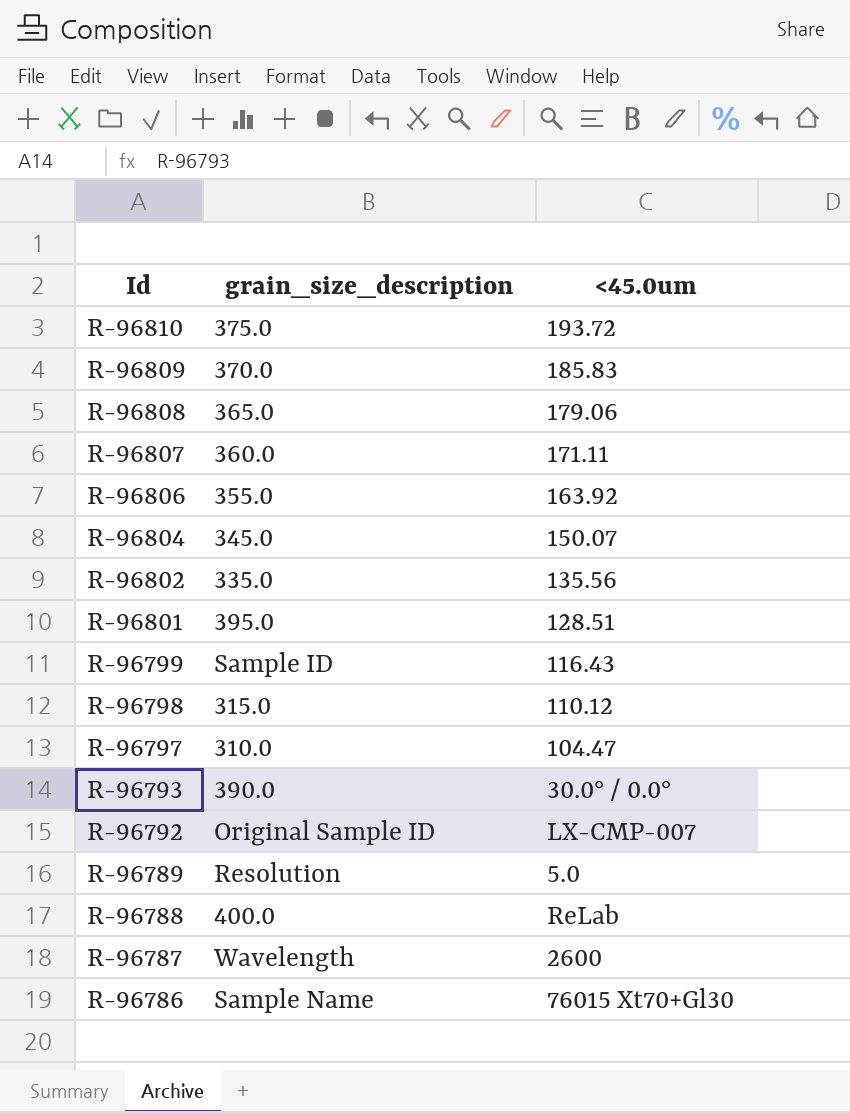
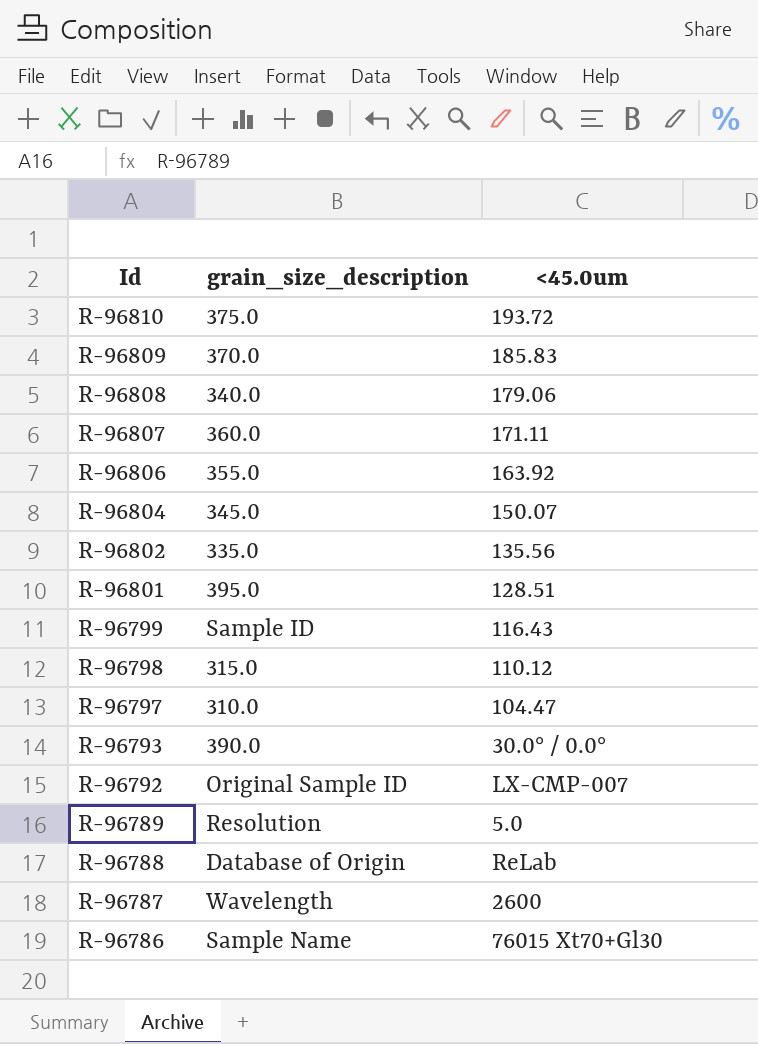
R-96808 | grain_size_description: 365.0 -> 340.0
R-96788 | grain_size_description: 400.0 -> Database of Origin

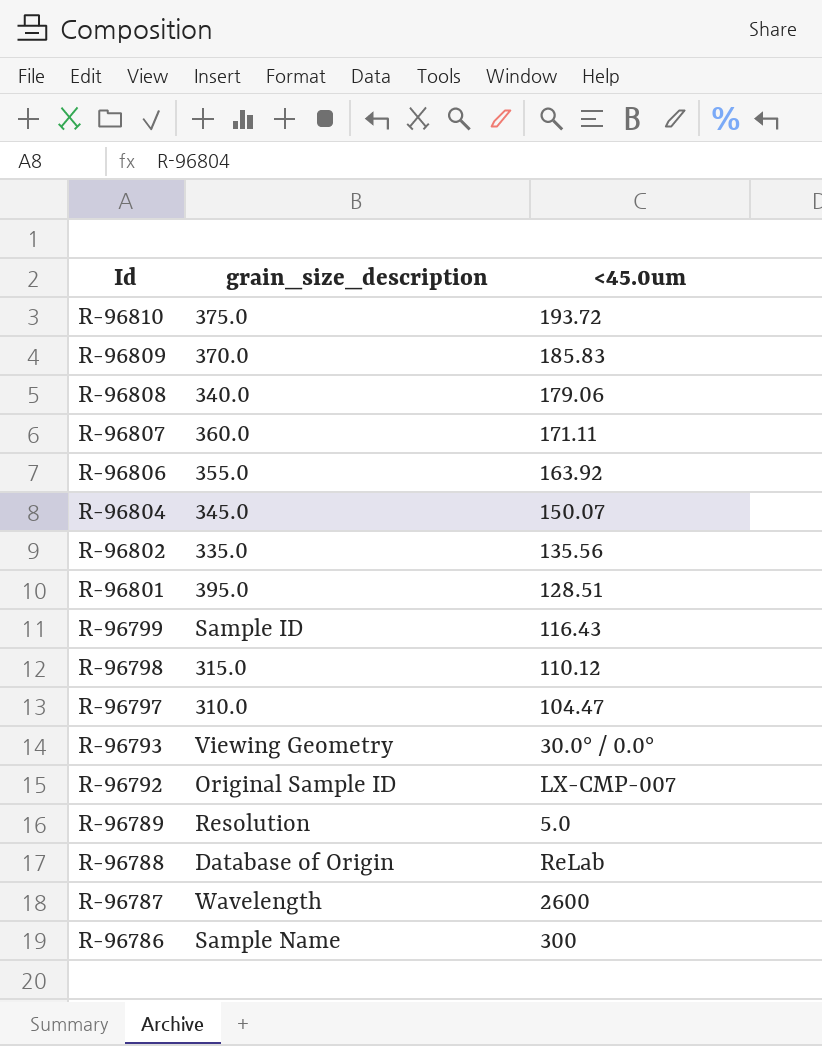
R-96793 | grain_size_description: 390.0 -> Viewing Geometry
R-96786 | <45.0um: 76015 Xt70+Gl30 -> 300

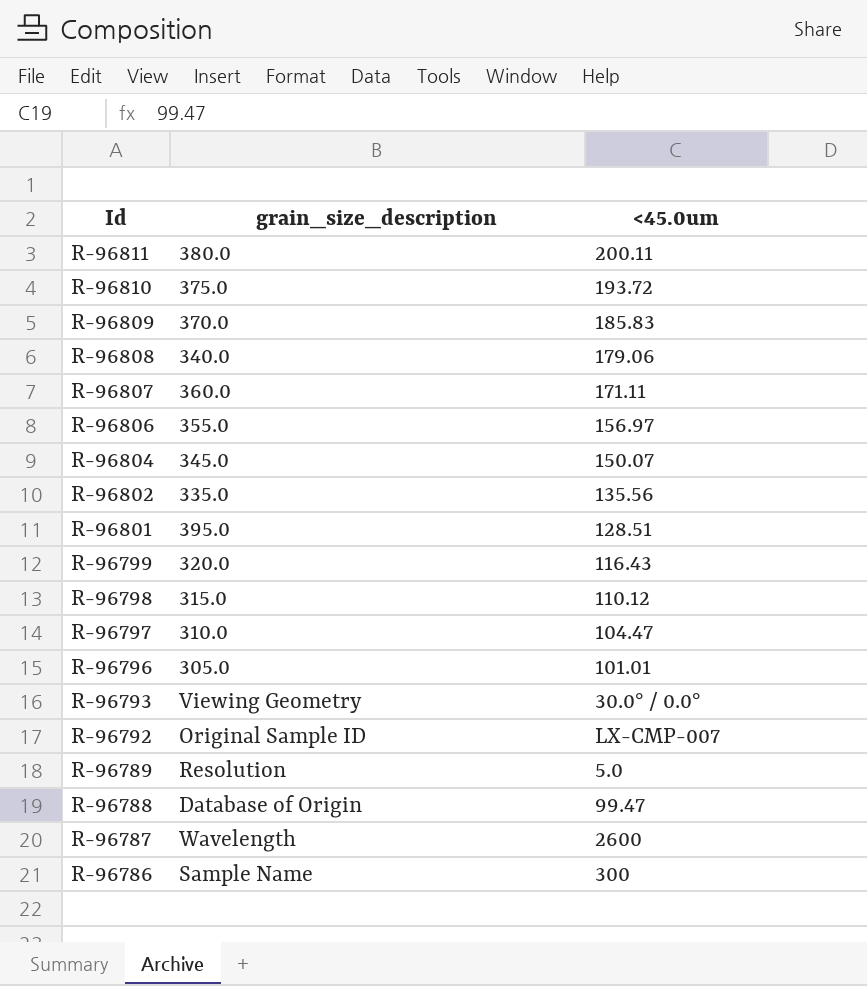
row R-96811: none -> 380.0 | 200.11
R-96806 | <45.0um: 163.92 -> 156.97
R-96799 | grain_size_description: Sample ID -> 320.0
row R-96796: none -> 305.0 | 101.01
R-96788 | <45.0um: ReLab -> 99.47

